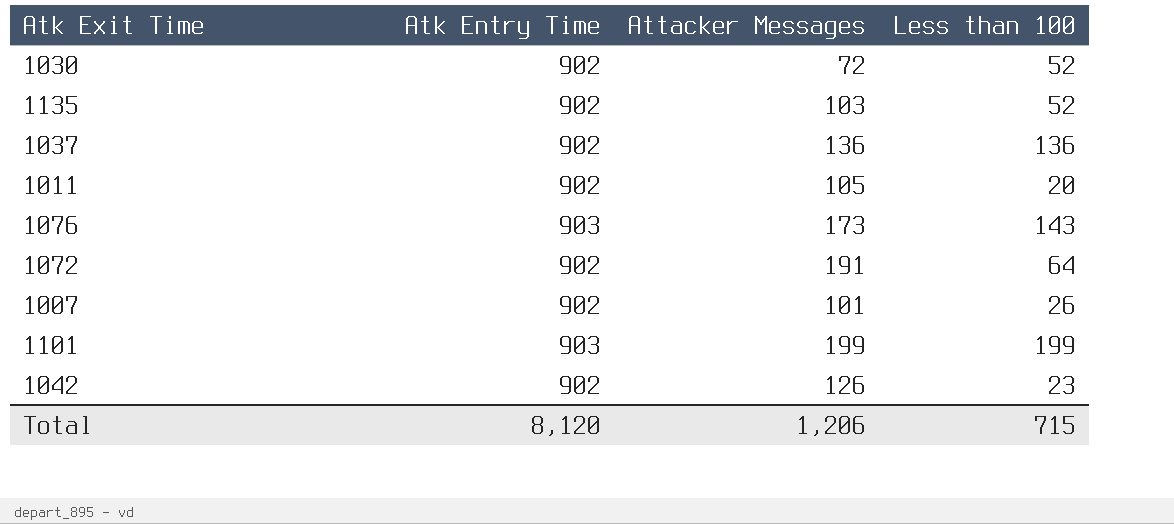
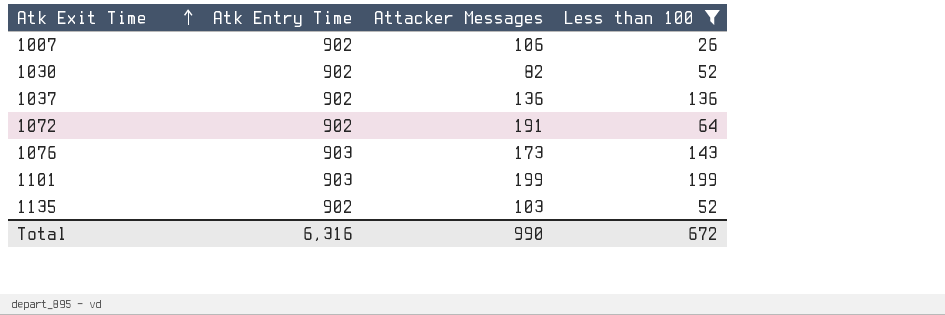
filter: none -> Less than 100 >= 26
row order: none -> Atk Exit Time ascending
1007 | Attacker Messages: 101 -> 106
1030 | Attacker Messages: 72 -> 82
Total | Atk Entry Time: 8,120 -> 6,316
Total | Attacker Messages: 1,206 -> 990
Total | Less than 100: 715 -> 672

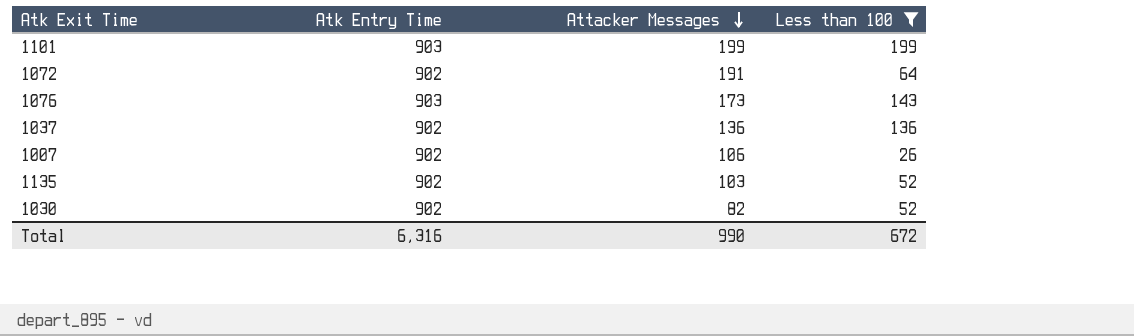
row order: Atk Exit Time ascending -> Attacker Messages descending

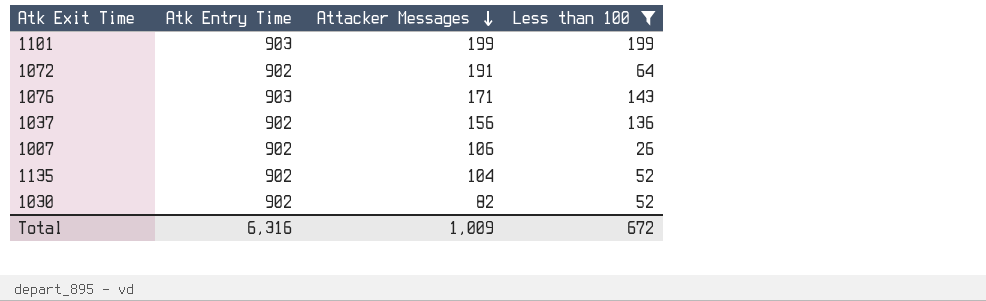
1076 | Attacker Messages: 173 -> 171
1037 | Attacker Messages: 136 -> 156
1135 | Attacker Messages: 103 -> 104
Total | Attacker Messages: 990 -> 1,009

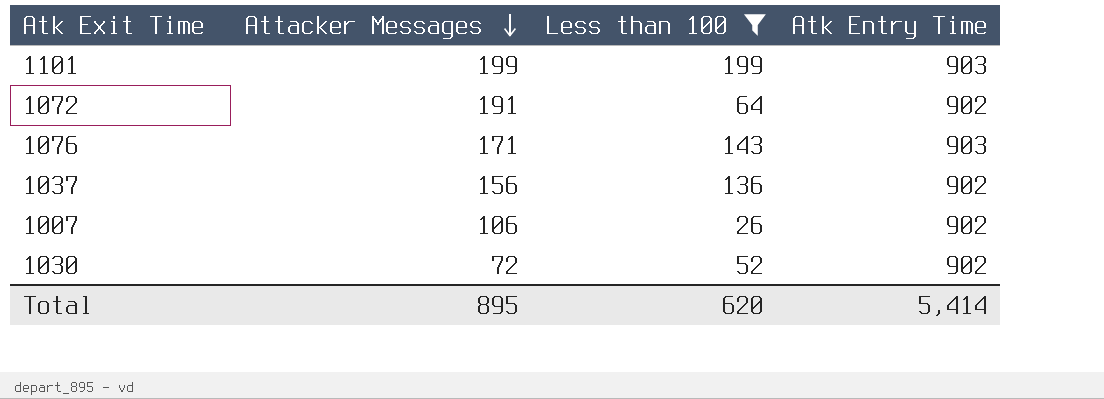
column Atk Entry Time | position: 2 -> 4
row 1135: 902 | 104 | 52 -> none
1030 | Attacker Messages: 82 -> 72
Total | Attacker Messages: 1,009 -> 895
Total | Less than 100: 672 -> 620
Total | Atk Entry Time: 6,316 -> 5,414

